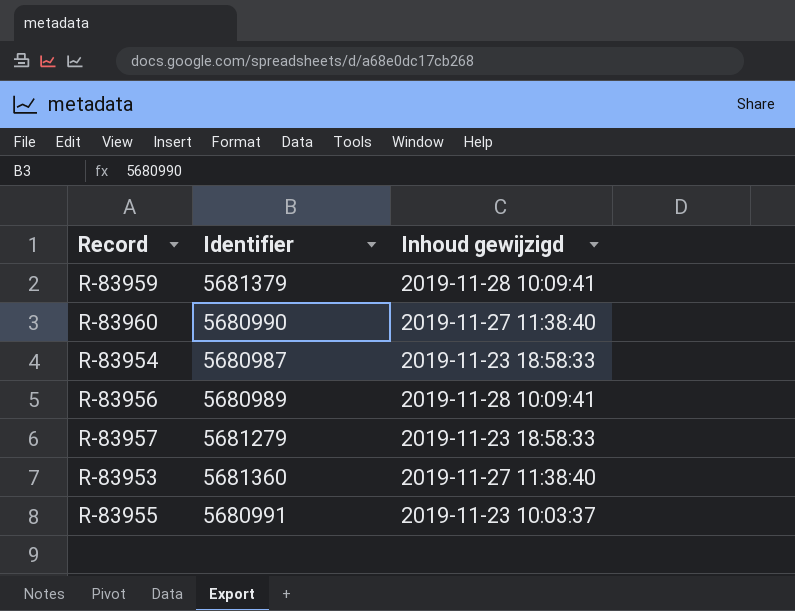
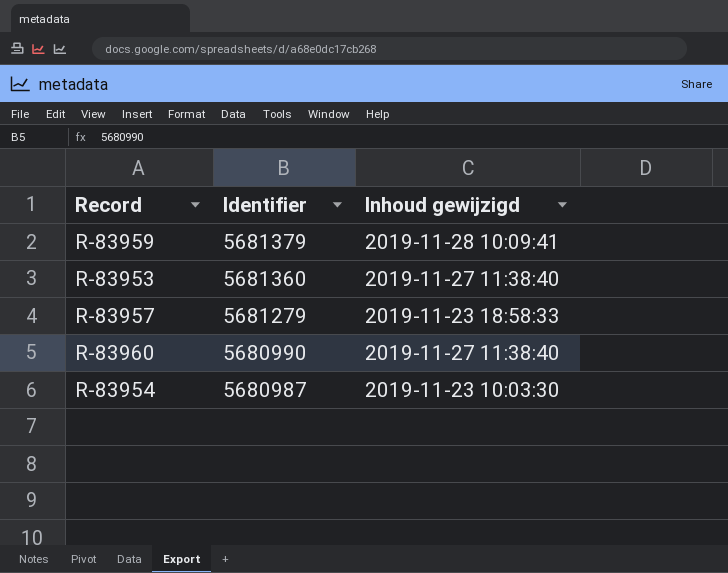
row order: none -> Identifier descending
row R-83956: 5680989 | 2019-11-28 10:09:41 -> none
row R-83955: 5680991 | 2019-11-23 10:03:37 -> none
R-83954 | Inhoud gewijzigd: 2019-11-23 18:58:33 -> 2019-11-23 10:03:30

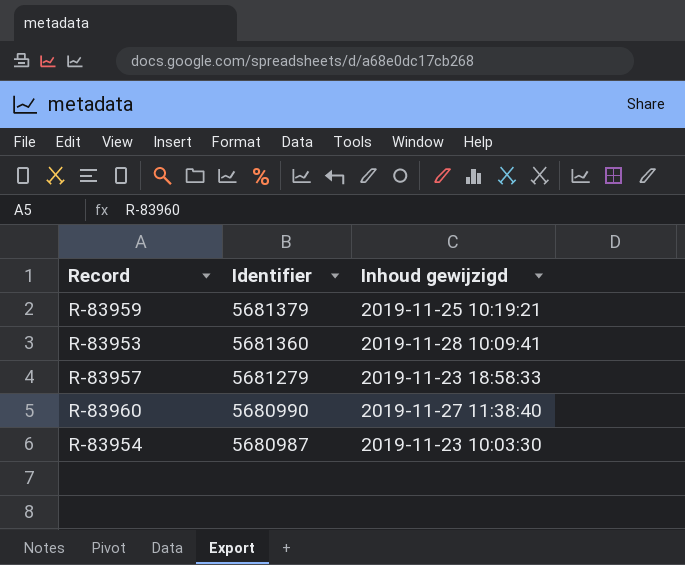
R-83959 | Inhoud gewijzigd: 2019-11-28 10:09:41 -> 2019-11-25 10:19:21
R-83953 | Inhoud gewijzigd: 2019-11-27 11:38:40 -> 2019-11-28 10:09:41

